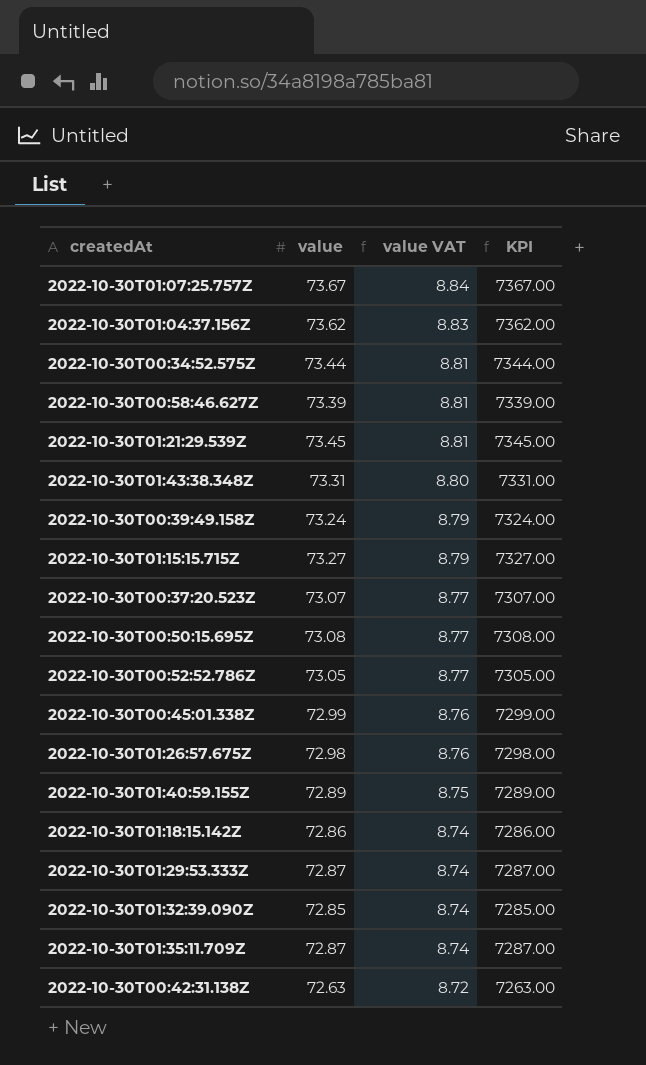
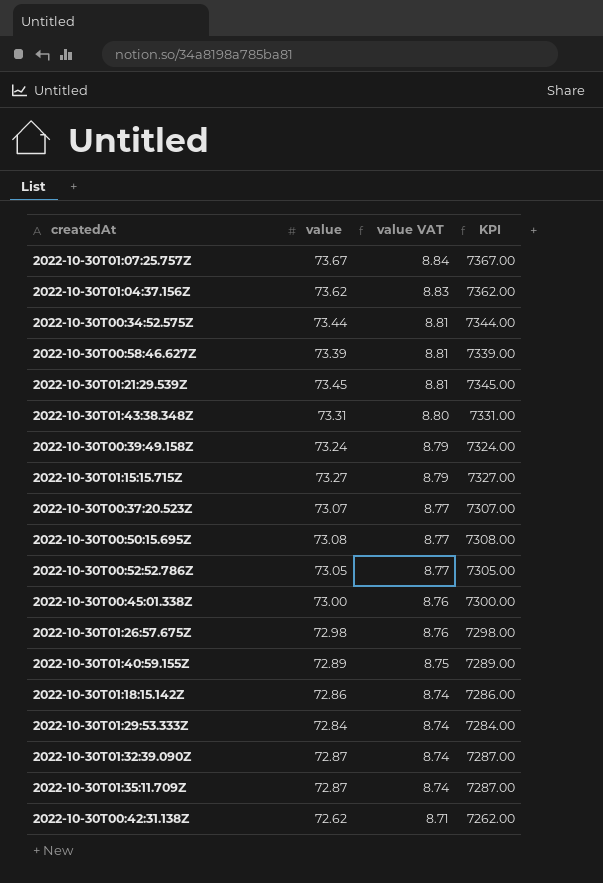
2022-10-30T00:45:01.338Z | value: 72.99 -> 73.00
2022-10-30T00:45:01.338Z | KPI: 7299.00 -> 7300.00
2022-10-30T01:29:53.333Z | value: 72.87 -> 72.84
2022-10-30T01:29:53.333Z | KPI: 7287.00 -> 7284.00
2022-10-30T01:32:39.090Z | value: 72.85 -> 72.87
2022-10-30T01:32:39.090Z | KPI: 7285.00 -> 7287.00
2022-10-30T00:42:31.138Z | value: 72.63 -> 72.62
2022-10-30T00:42:31.138Z | value VAT: 8.72 -> 8.71
2022-10-30T00:42:31.138Z | KPI: 7263.00 -> 7262.00

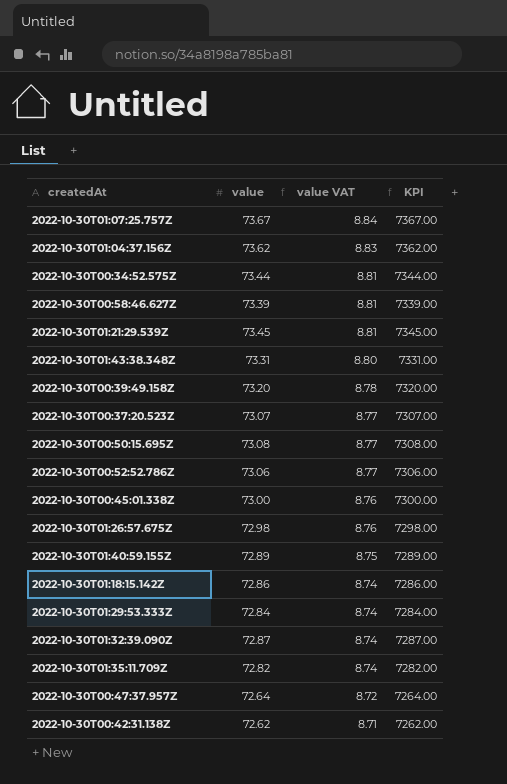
row 2022-10-30T01:15:15.715Z: 73.27 | 8.79 | 7327.00 -> none
2022-10-30T00:39:49.158Z | value: 73.24 -> 73.20
2022-10-30T00:39:49.158Z | value VAT: 8.79 -> 8.78
2022-10-30T00:39:49.158Z | KPI: 7324.00 -> 7320.00
2022-10-30T00:52:52.786Z | value: 73.05 -> 73.06
2022-10-30T00:52:52.786Z | KPI: 7305.00 -> 7306.00
2022-10-30T01:35:11.709Z | value: 72.87 -> 72.82
2022-10-30T01:35:11.709Z | KPI: 7287.00 -> 7282.00
row 2022-10-30T00:47:37.957Z: none -> 72.64 | 8.72 | 7264.00

